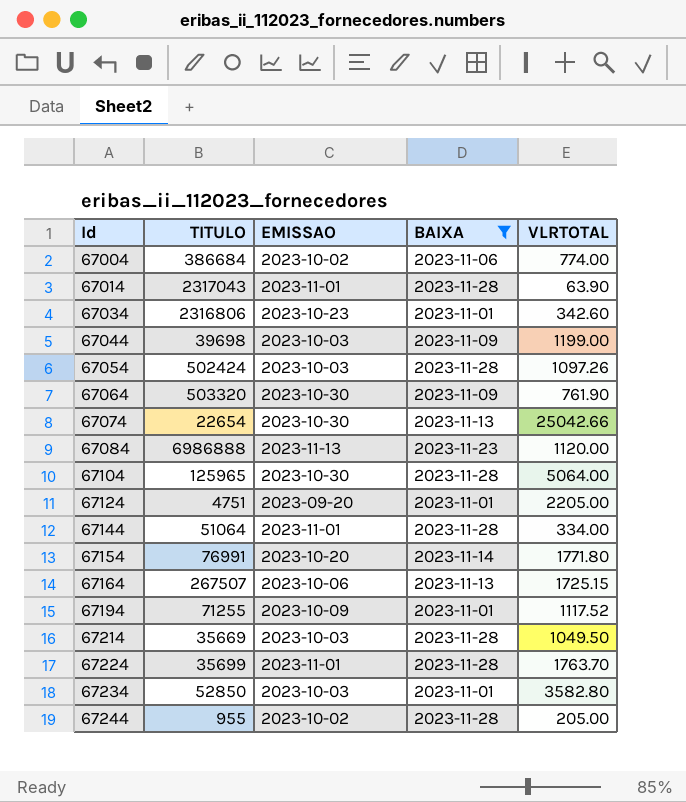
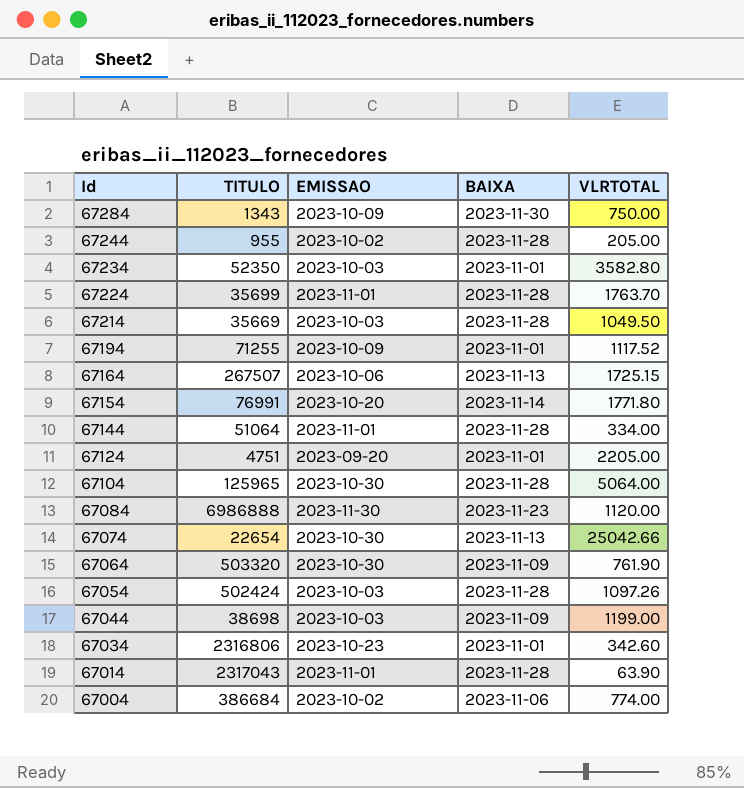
filter: BAIXA != 2023-11-30 -> none
row order: Id ascending -> Id descending
67234 | TITULO: 52850 -> 52350
67084 | EMISSAO: 2023-11-13 -> 2023-11-30
67044 | TITULO: 39698 -> 38698

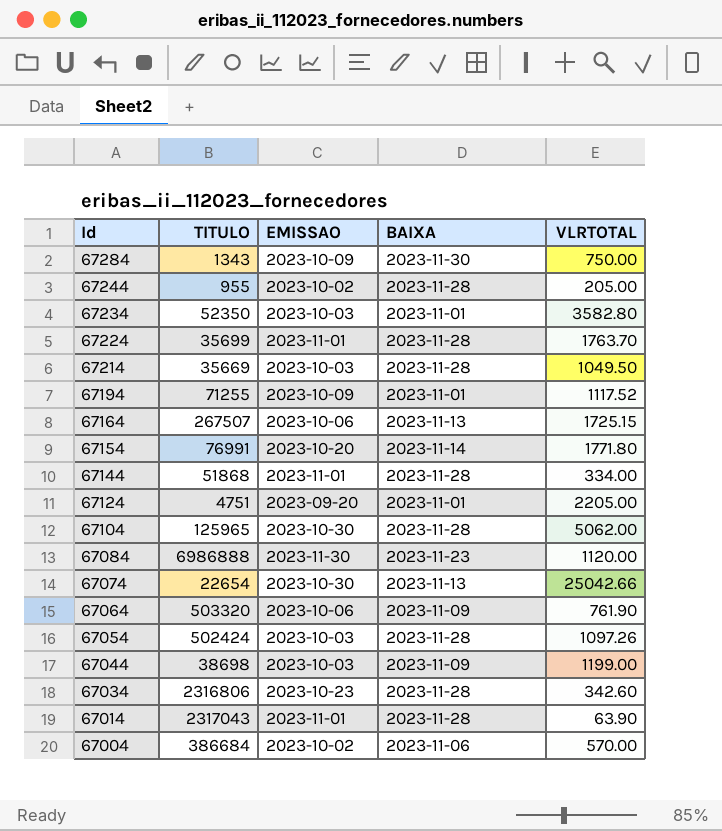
67144 | TITULO: 51064 -> 51868
67104 | VLRTOTAL: 5064.00 -> 5062.00
67064 | EMISSAO: 2023-10-30 -> 2023-10-06
67034 | BAIXA: 2023-11-01 -> 2023-11-28
67004 | VLRTOTAL: 774.00 -> 570.00

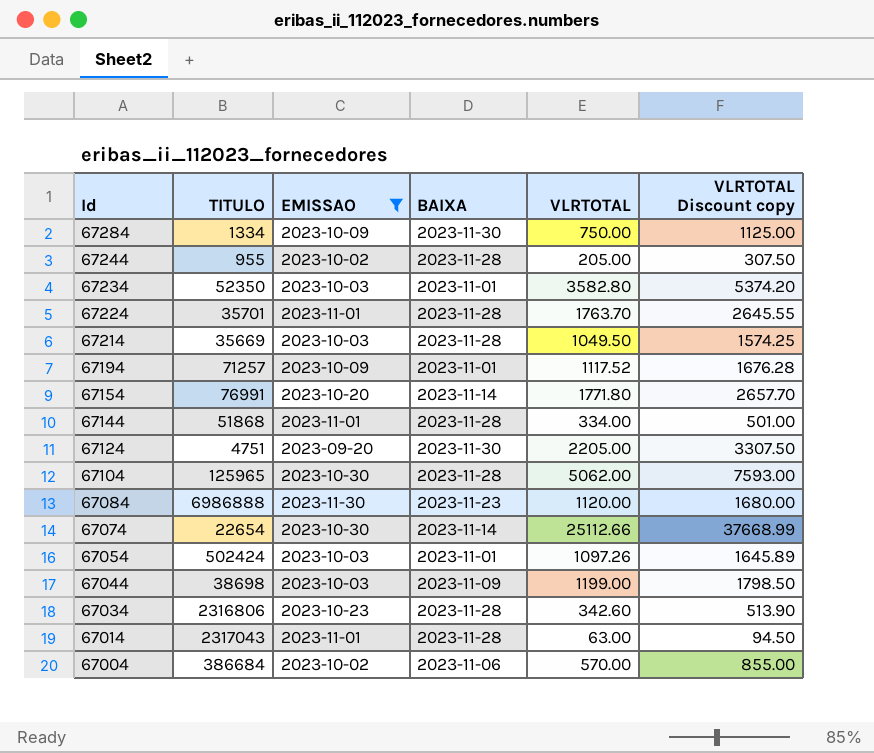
filter: none -> EMISSAO != 2023-10-06
column VLRTOTAL Discount copy | formula: none -> [VLRTOTAL] * 1.5
67284 | TITULO: 1343 -> 1334
67224 | TITULO: 35699 -> 35701
67194 | TITULO: 71255 -> 71257
67124 | BAIXA: 2023-11-01 -> 2023-11-30
67074 | BAIXA: 2023-11-13 -> 2023-11-14
67074 | VLRTOTAL: 25042.66 -> 25112.66
67054 | BAIXA: 2023-11-28 -> 2023-11-01
67014 | VLRTOTAL: 63.90 -> 63.00

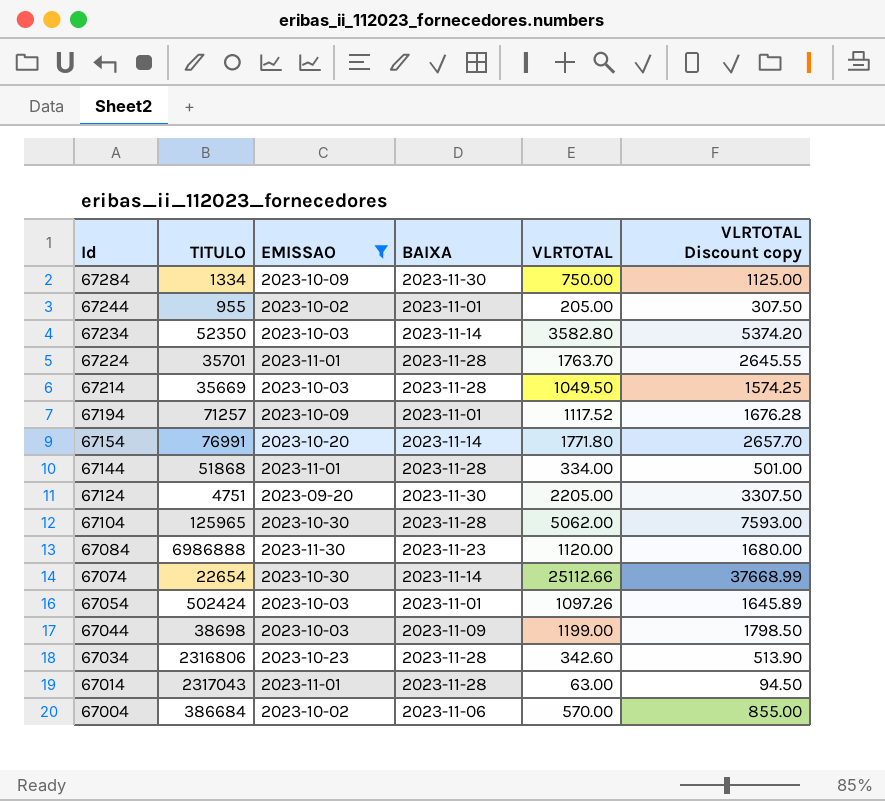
67244 | BAIXA: 2023-11-28 -> 2023-11-01
67234 | BAIXA: 2023-11-01 -> 2023-11-14

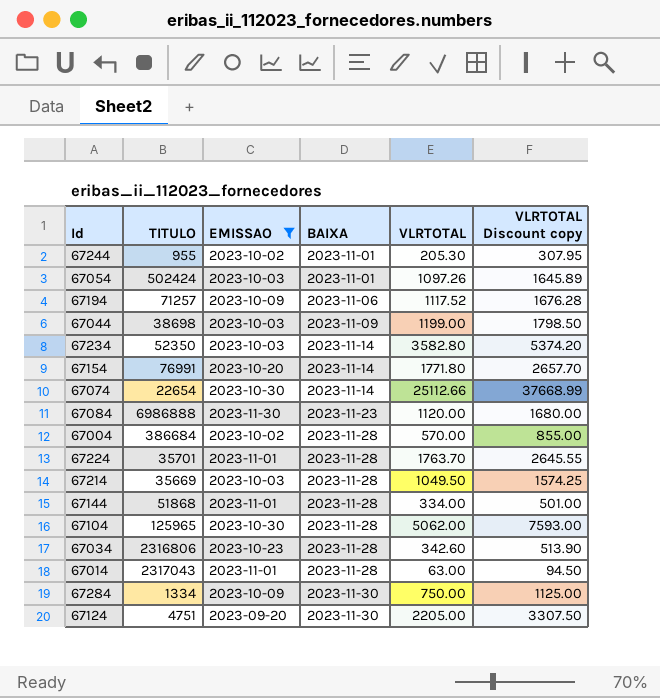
row order: Id descending -> BAIXA ascending
67244 | VLRTOTAL: 205.00 -> 205.30
67244 | VLRTOTAL Discount copy: 307.50 -> 307.95
67194 | BAIXA: 2023-11-01 -> 2023-11-06
67004 | BAIXA: 2023-11-06 -> 2023-11-28

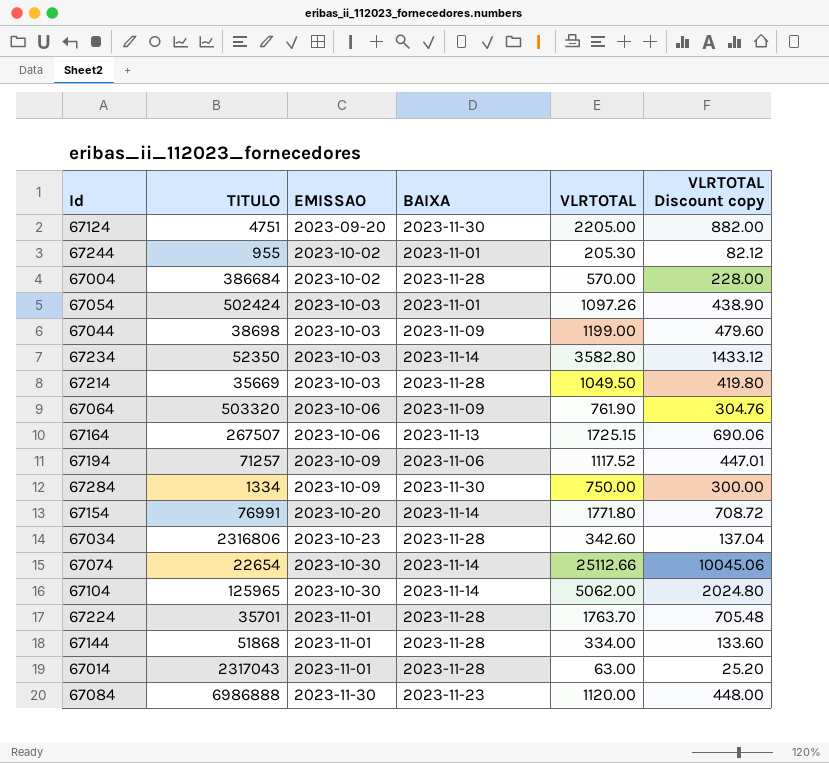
filter: EMISSAO != 2023-10-06 -> none
row order: BAIXA ascending -> EMISSAO ascending
column VLRTOTAL Discount copy | formula: [VLRTOTAL] * 1.5 -> [VLRTOTAL] * 0.4
67104 | BAIXA: 2023-11-28 -> 2023-11-14

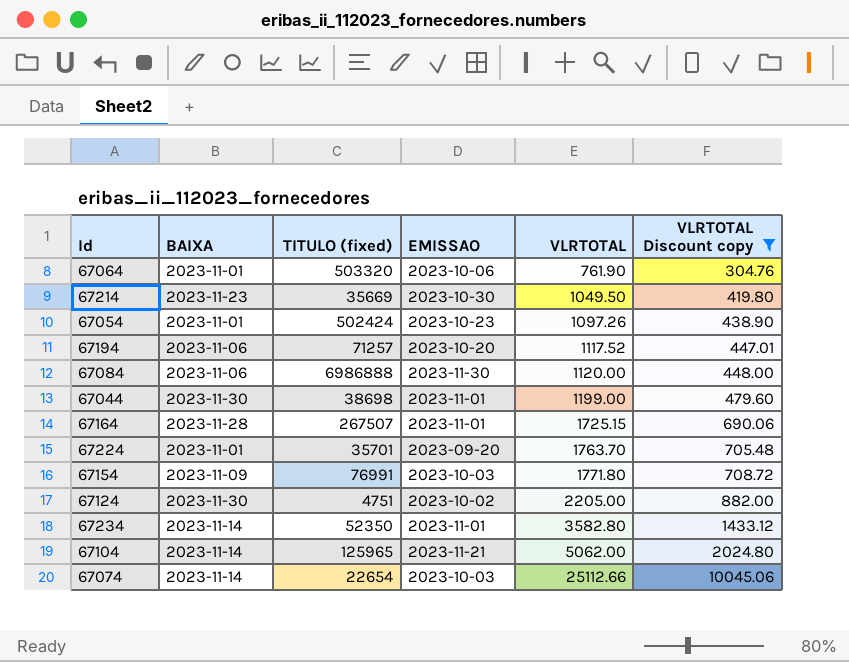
filter: none -> VLRTOTAL Discount copy >= 304.76
row order: EMISSAO ascending -> VLRTOTAL ascending
column BAIXA | position: 4 -> 2
column name: TITULO -> TITULO (fixed)
67064 | BAIXA: 2023-11-09 -> 2023-11-01
67214 | BAIXA: 2023-11-28 -> 2023-11-23
67214 | EMISSAO: 2023-10-03 -> 2023-10-30
67054 | EMISSAO: 2023-10-03 -> 2023-10-23
67194 | EMISSAO: 2023-10-09 -> 2023-10-20
67084 | BAIXA: 2023-11-23 -> 2023-11-06
67044 | BAIXA: 2023-11-09 -> 2023-11-30
67044 | EMISSAO: 2023-10-03 -> 2023-11-01
67164 | BAIXA: 2023-11-13 -> 2023-11-28
67164 | EMISSAO: 2023-10-06 -> 2023-11-01
67224 | BAIXA: 2023-11-28 -> 2023-11-01
67224 | EMISSAO: 2023-11-01 -> 2023-09-20
67154 | BAIXA: 2023-11-14 -> 2023-11-09
67154 | EMISSAO: 2023-10-20 -> 2023-10-03
67124 | EMISSAO: 2023-09-20 -> 2023-10-02
67234 | EMISSAO: 2023-10-03 -> 2023-11-01
67104 | EMISSAO: 2023-10-30 -> 2023-11-21
67074 | EMISSAO: 2023-10-30 -> 2023-10-03

